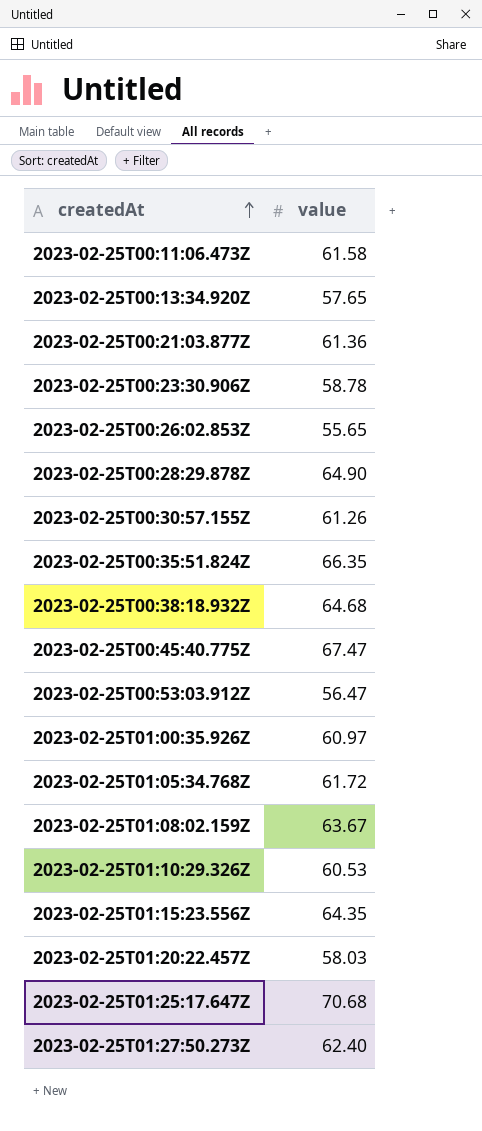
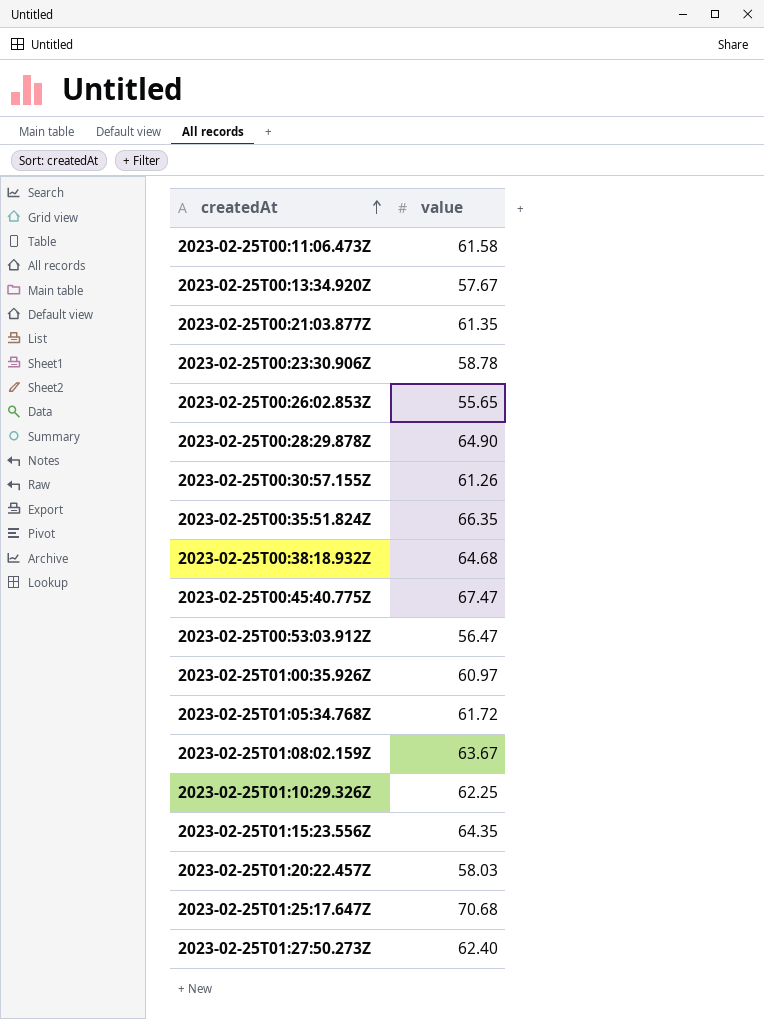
2023-02-25T00:13:34.920Z | value: 57.65 -> 57.67
2023-02-25T00:21:03.877Z | value: 61.36 -> 61.35
2023-02-25T01:10:29.326Z | value: 60.53 -> 62.25

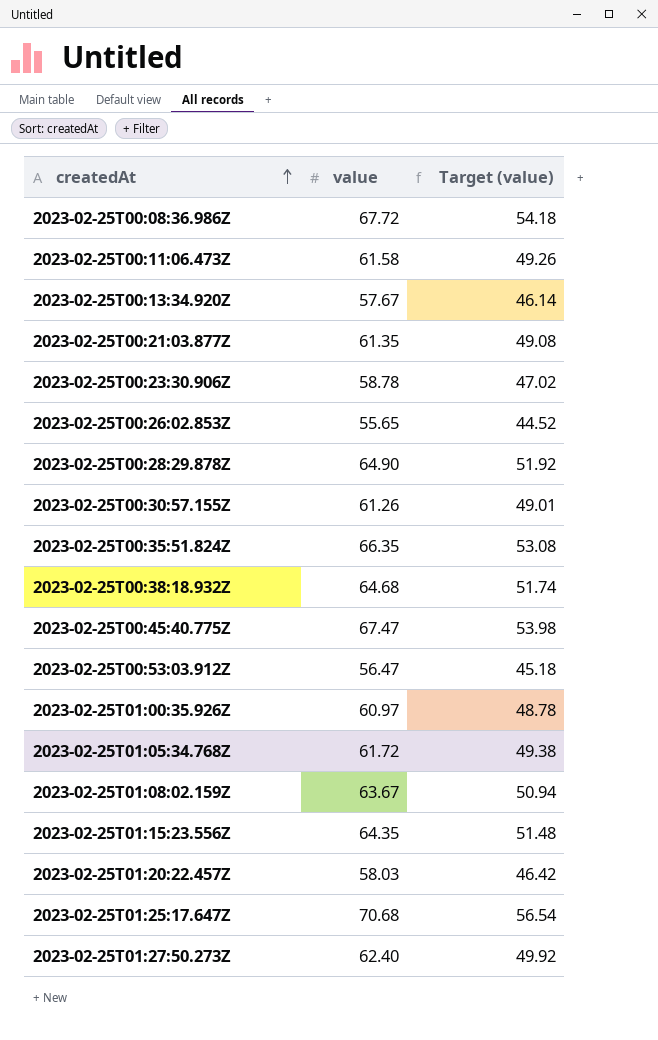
column Target (value) | formula: none -> [value] * 0.8
row 2023-02-25T01:10:29.326Z: 62.25 -> none
row 2023-02-25T00:08:36.986Z: none -> 67.72 | 54.18

